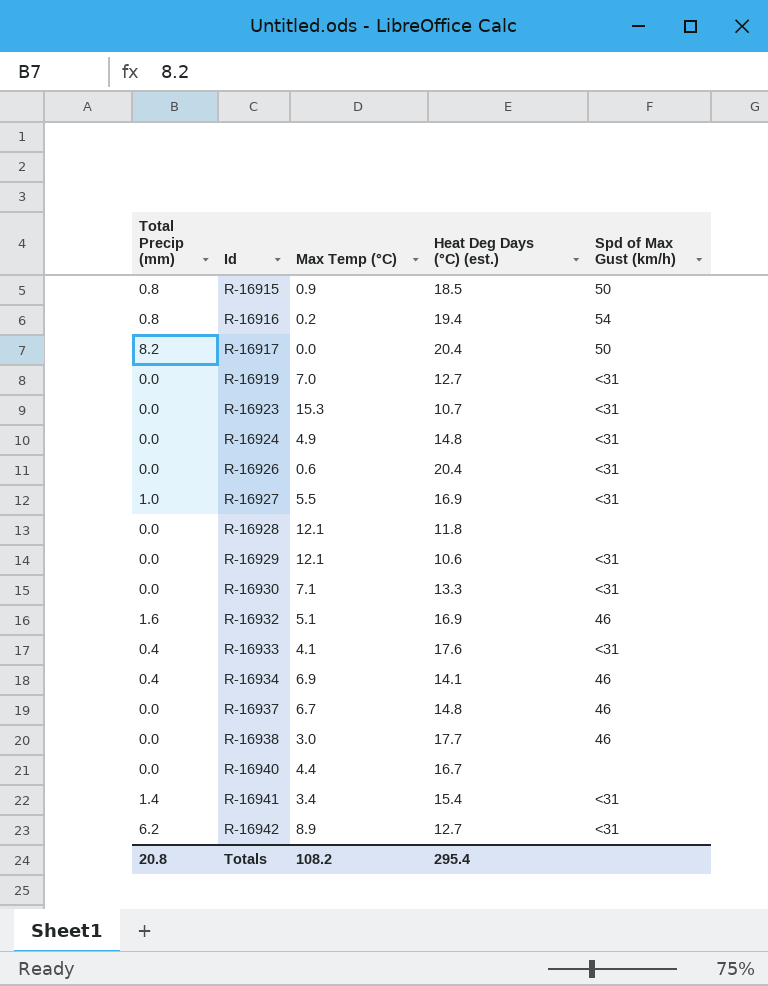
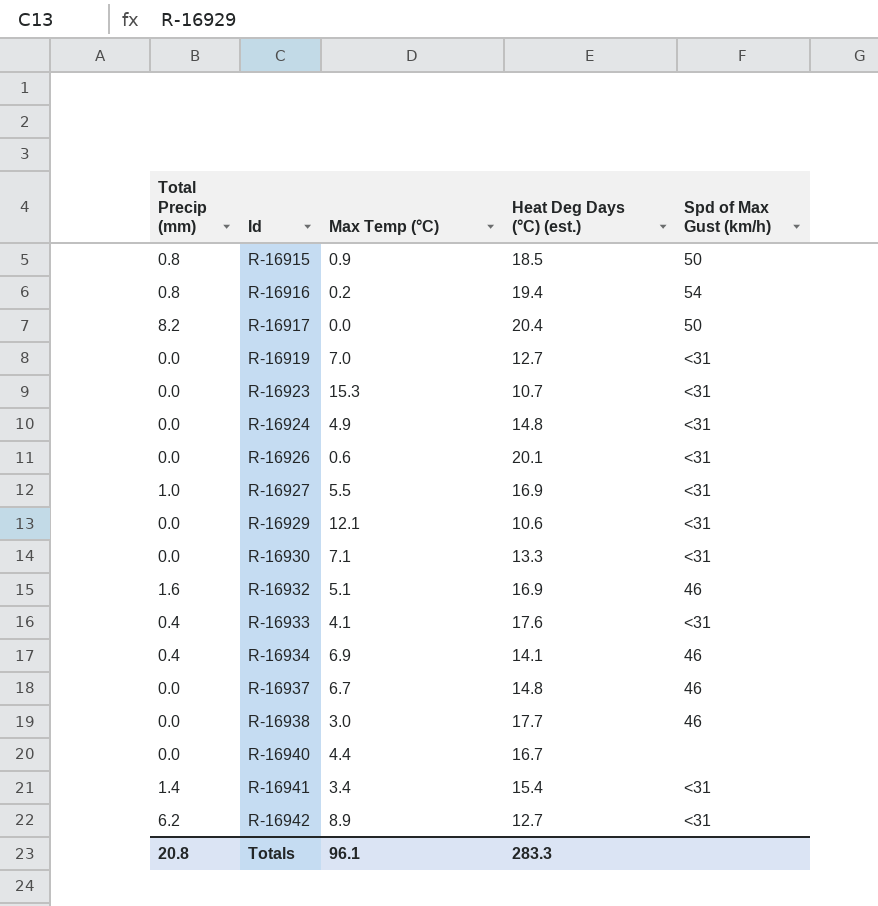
row R-16928: 0.0 | 12.1 | 11.8 | none -> none
R-16926 | Heat Deg Days (°C) (est.): 20.4 -> 20.1
Totals | Max Temp (°C): 108.2 -> 96.1
Totals | Heat Deg Days (°C) (est.): 295.4 -> 283.3

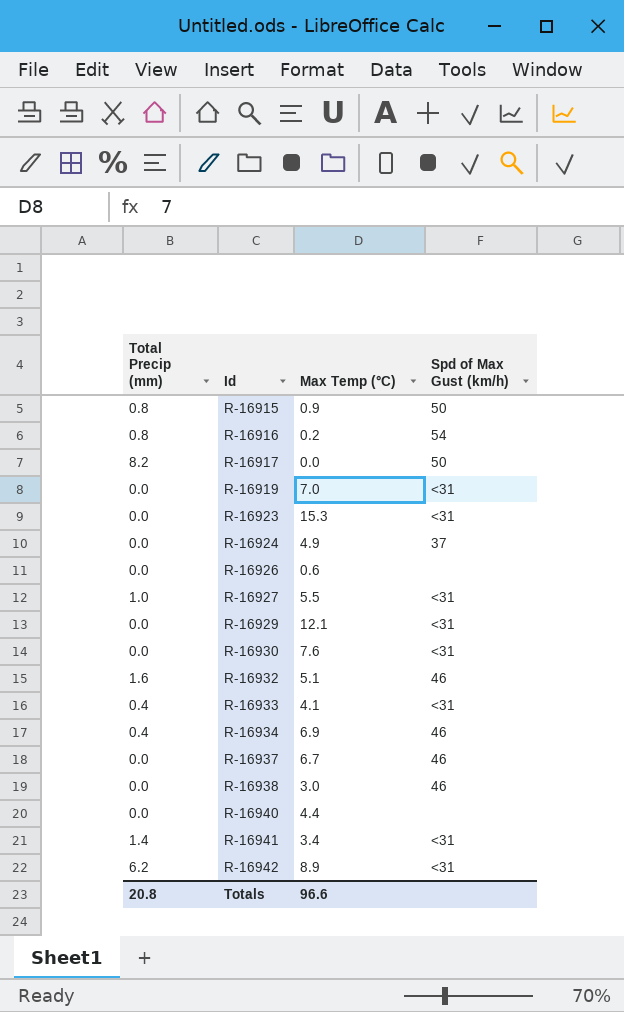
column Heat Deg Days (°C) (est.) | position: 4 -> none
R-16924 | Spd of Max Gust (km/h): <31 -> 37
R-16926 | Spd of Max Gust (km/h): <31 -> none
R-16930 | Max Temp (°C): 7.1 -> 7.6
Totals | Max Temp (°C): 96.1 -> 96.6

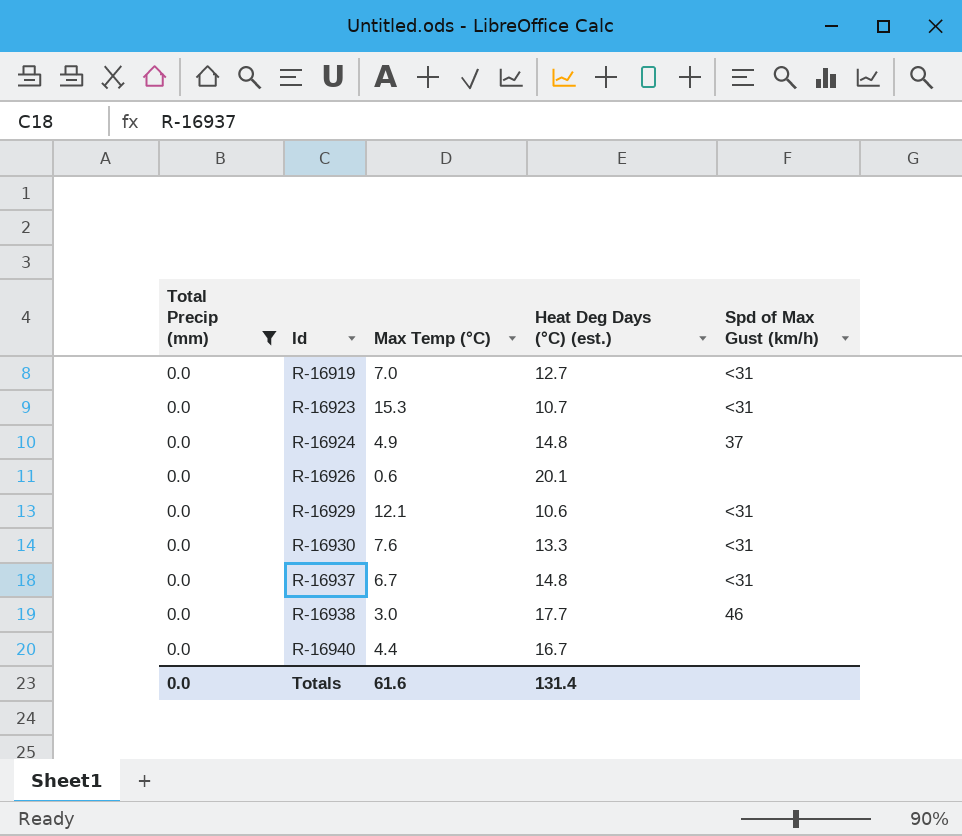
filter: none -> Total Precip (mm) = 0.0
column Heat Deg Days (°C) (est.) | position: none -> 4
R-16937 | Spd of Max Gust (km/h): 46 -> <31
Totals | Total Precip (mm): 20.8 -> 0.0
Totals | Max Temp (°C): 96.6 -> 61.6

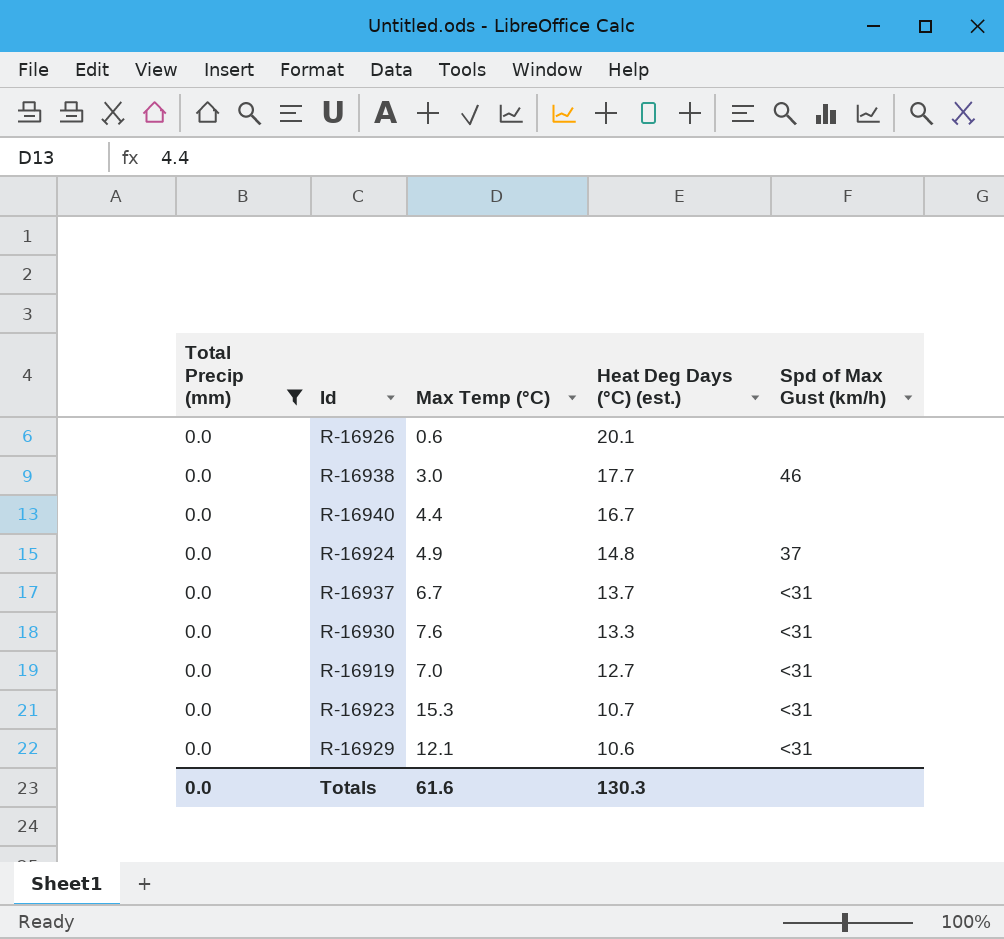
row order: Id ascending -> Heat Deg Days (°C) (est.) descending
R-16937 | Heat Deg Days (°C) (est.): 14.8 -> 13.7
Totals | Heat Deg Days (°C) (est.): 131.4 -> 130.3

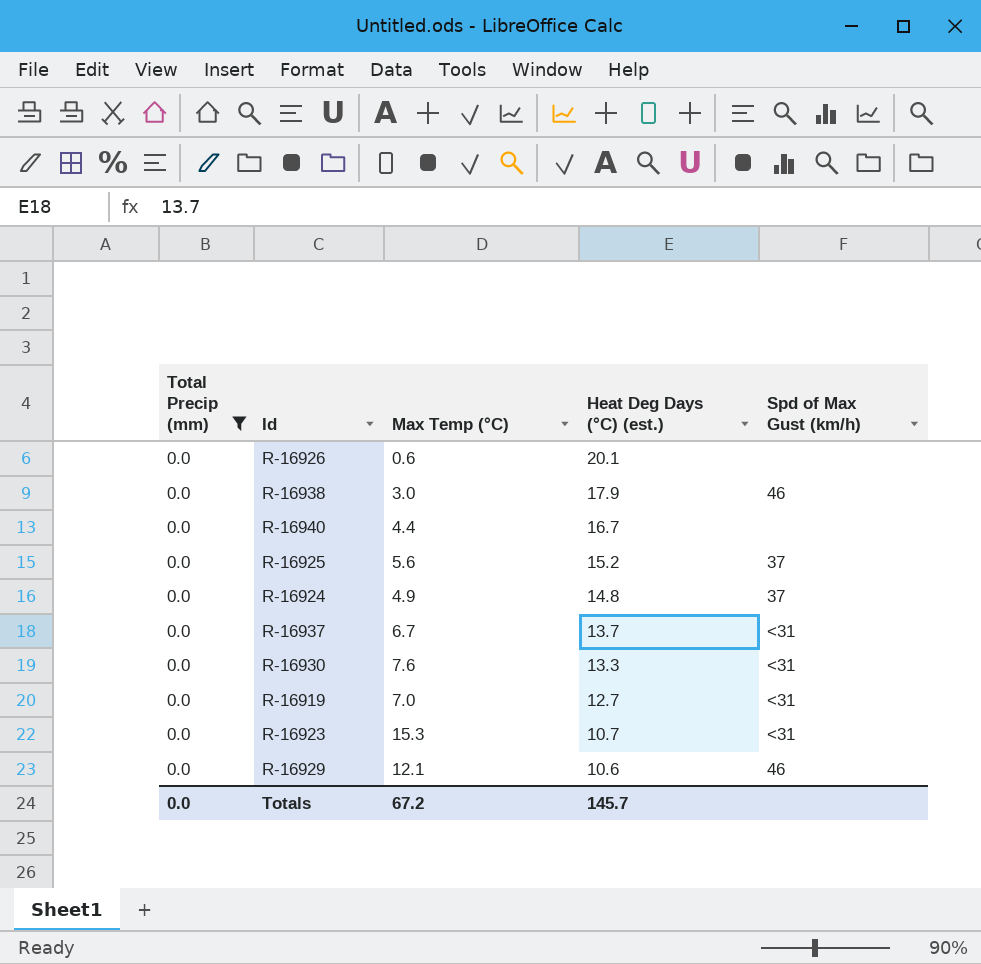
R-16938 | Heat Deg Days (°C) (est.): 17.7 -> 17.9
row R-16925: none -> 0.0 | 5.6 | 15.2 | 37
R-16929 | Spd of Max Gust (km/h): <31 -> 46
Totals | Max Temp (°C): 61.6 -> 67.2
Totals | Heat Deg Days (°C) (est.): 130.3 -> 145.7

